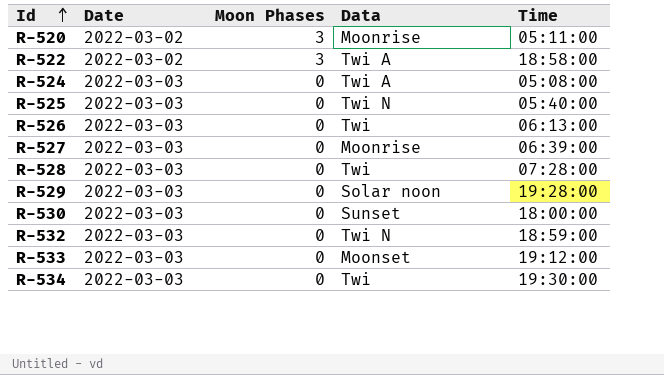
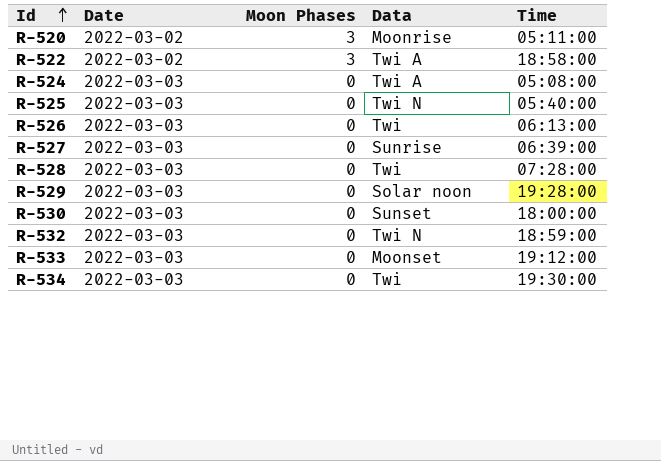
R-527 | Data: Moonrise -> Sunrise

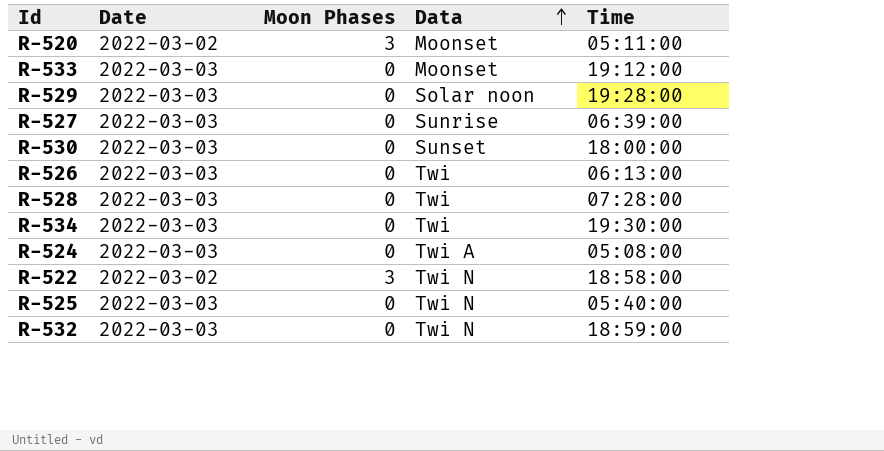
row order: Id ascending -> Data ascending
R-520 | Data: Moonrise -> Moonset
R-522 | Data: Twi A -> Twi N

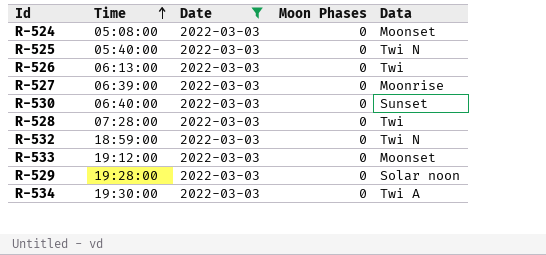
filter: none -> Date = 2022-03-03
row order: Data ascending -> Time ascending
column Time | position: 5 -> 2
R-524 | Data: Twi A -> Moonset
R-527 | Data: Sunrise -> Moonrise
R-530 | Time: 18:00:00 -> 06:40:00
R-534 | Data: Twi -> Twi A

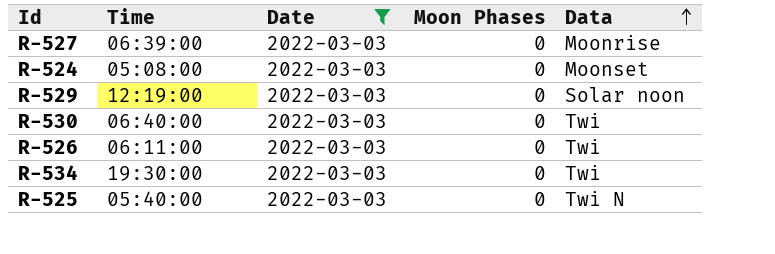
row order: Time ascending -> Data ascending
row R-528: 07:28:00 | 2022-03-03 | 0 | Twi -> none
row R-532: 18:59:00 | 2022-03-03 | 0 | Twi N -> none
row R-533: 19:12:00 | 2022-03-03 | 0 | Moonset -> none
R-529 | Time: 19:28:00 -> 12:19:00
R-530 | Data: Sunset -> Twi
R-526 | Time: 06:13:00 -> 06:11:00
R-534 | Data: Twi A -> Twi

